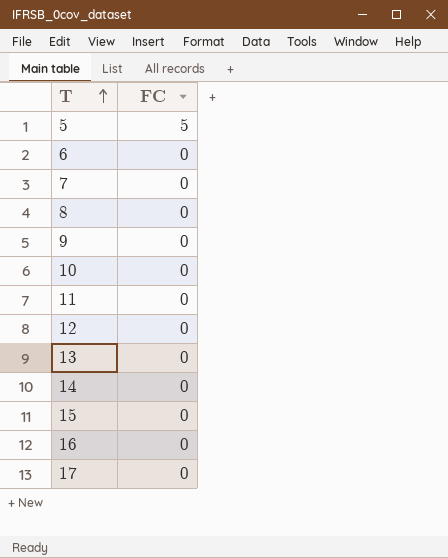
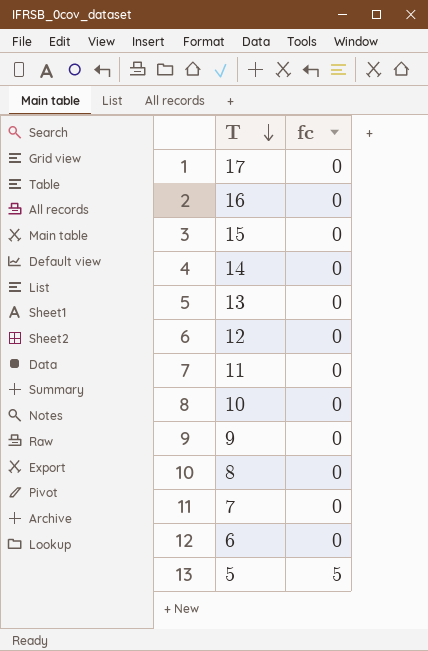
row order: T ascending -> T descending
column name: FC -> fc

